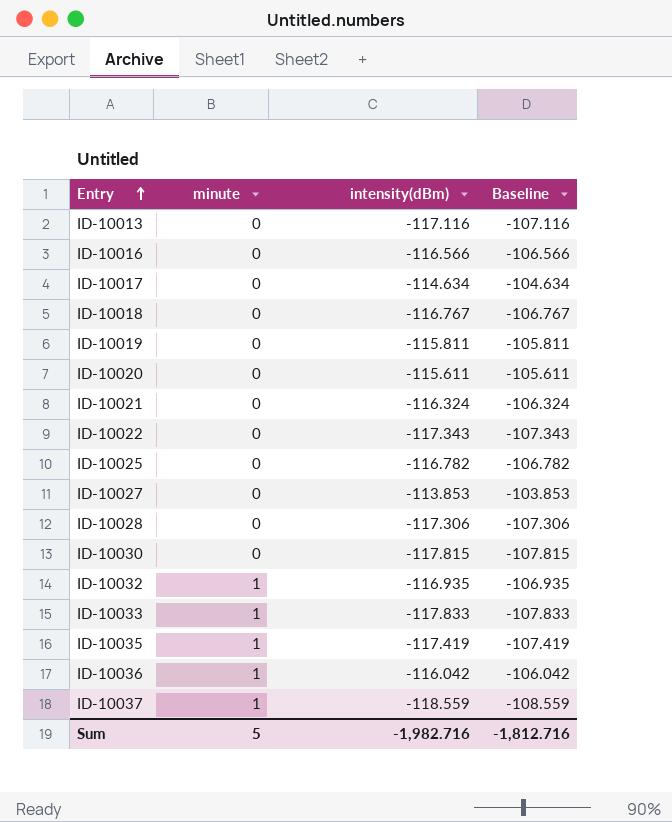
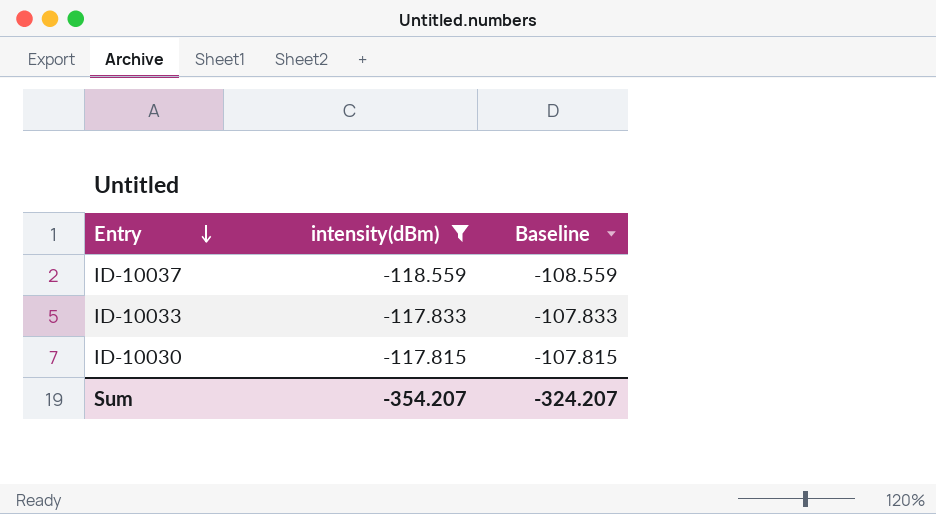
filter: none -> intensity(dBm) <= -117.815
row order: Entry ascending -> Entry descending
column minute | position: 2 -> none
Sum | intensity(dBm): -1,982.716 -> -354.207
Sum | Baseline: -1,812.716 -> -324.207

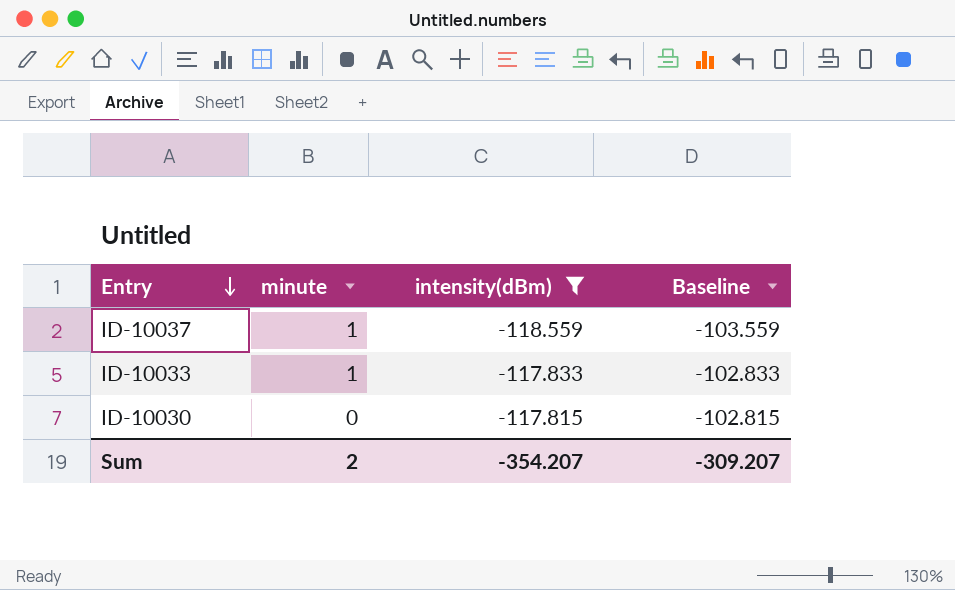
column minute | position: none -> 2
column Baseline | formula: [intensity(dBm)] + 10 -> [intensity(dBm)] + 15
Sum | Baseline: -324.207 -> -309.207

